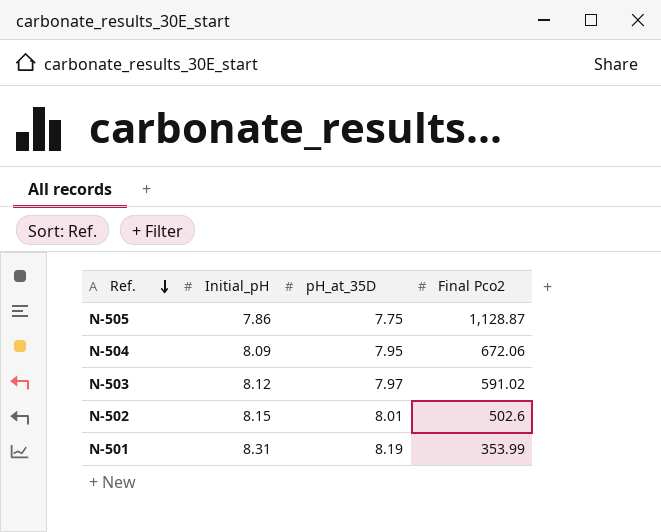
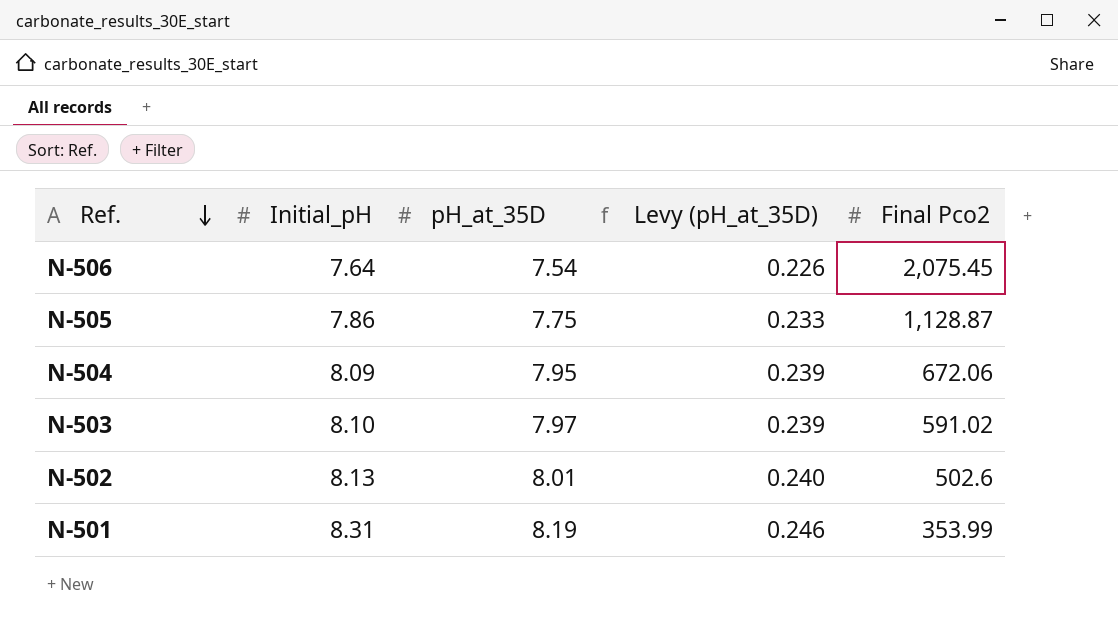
column Levy (pH_at_35D) | formula: none -> [pH_at_35D] * 0.03
row N-506: none -> 7.64 | 7.54 | 0.226 | 2,075.45
N-503 | Initial_pH: 8.12 -> 8.10
N-502 | Initial_pH: 8.15 -> 8.13

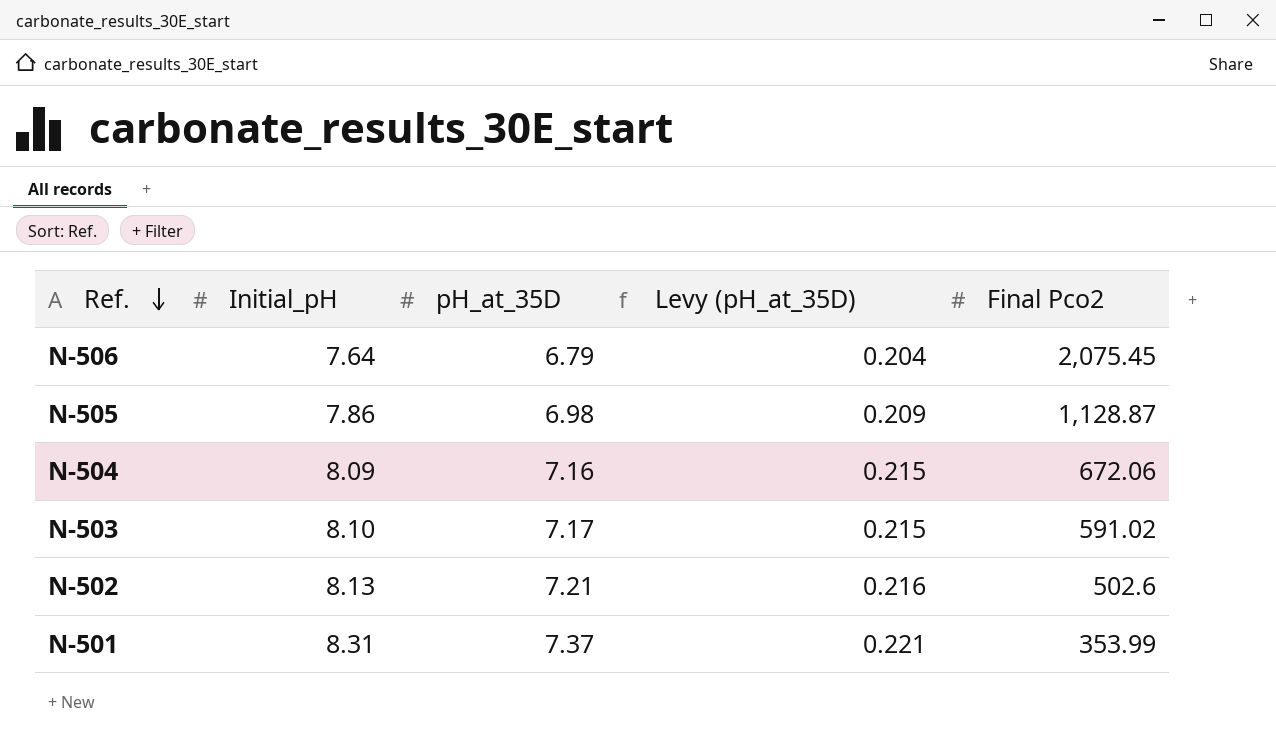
N-506 | pH_at_35D: 7.54 -> 6.79
N-506 | Levy (pH_at_35D): 0.226 -> 0.204
N-505 | pH_at_35D: 7.75 -> 6.98
N-505 | Levy (pH_at_35D): 0.233 -> 0.209
N-504 | pH_at_35D: 7.95 -> 7.16
N-504 | Levy (pH_at_35D): 0.239 -> 0.215
N-503 | pH_at_35D: 7.97 -> 7.17
N-503 | Levy (pH_at_35D): 0.239 -> 0.215
N-502 | pH_at_35D: 8.01 -> 7.21
N-502 | Levy (pH_at_35D): 0.240 -> 0.216
N-501 | pH_at_35D: 8.19 -> 7.37
N-501 | Levy (pH_at_35D): 0.246 -> 0.221

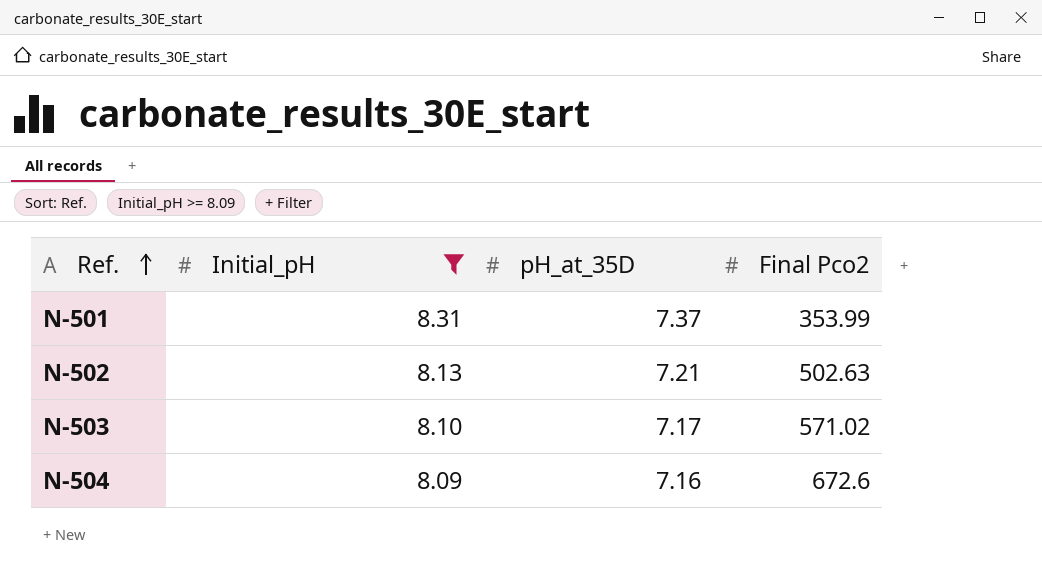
filter: none -> Initial_pH >= 8.09
row order: Ref. descending -> Ref. ascending
column Levy (pH_at_35D) | formula: [pH_at_35D] * 0.03 -> none
N-502 | Final Pco2: 502.6 -> 502.63
N-503 | Final Pco2: 591.02 -> 571.02
N-504 | Final Pco2: 672.06 -> 672.6

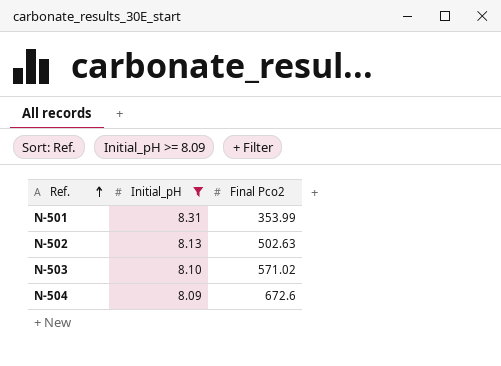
column pH_at_35D | position: 3 -> none

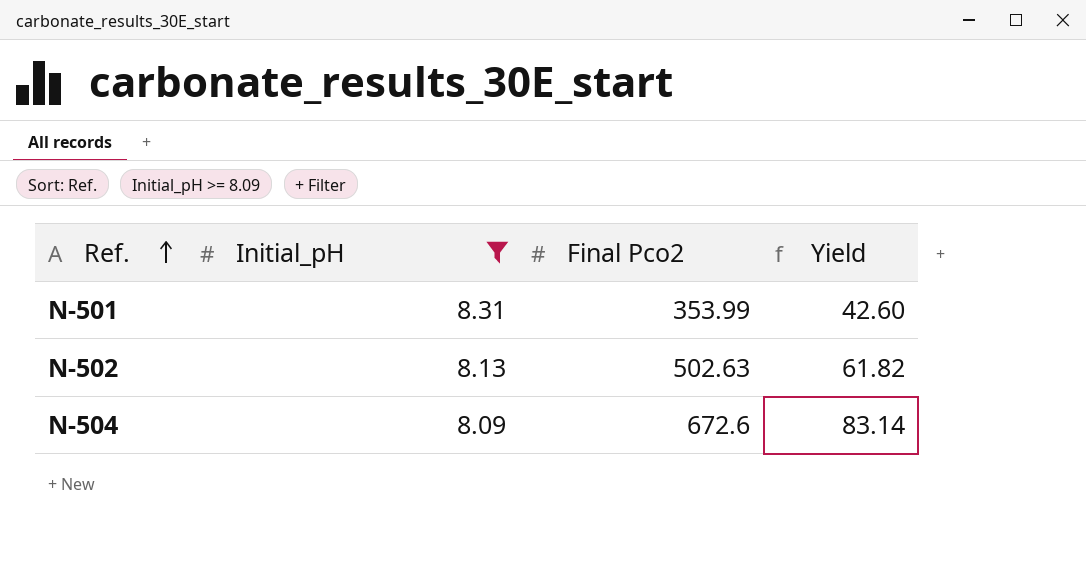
column Yield | formula: none -> [Final Pco2] / [Initial_pH]
row N-503: 8.10 | 571.02 -> none

